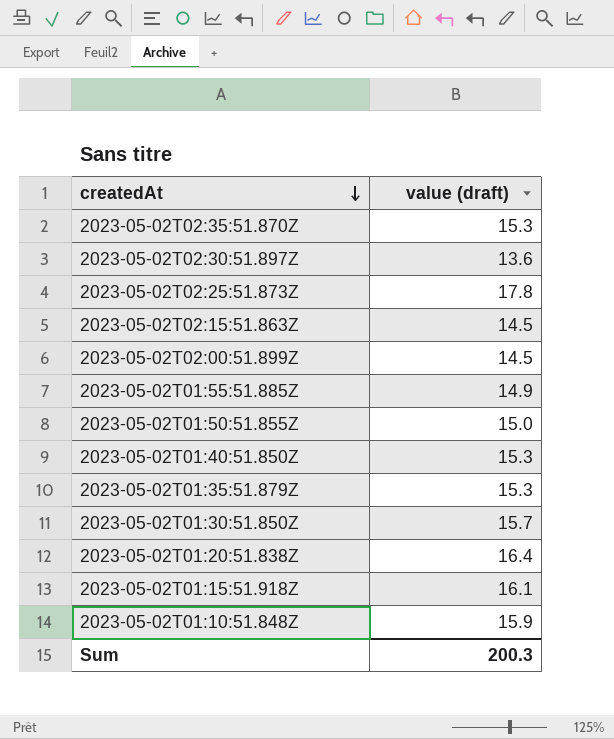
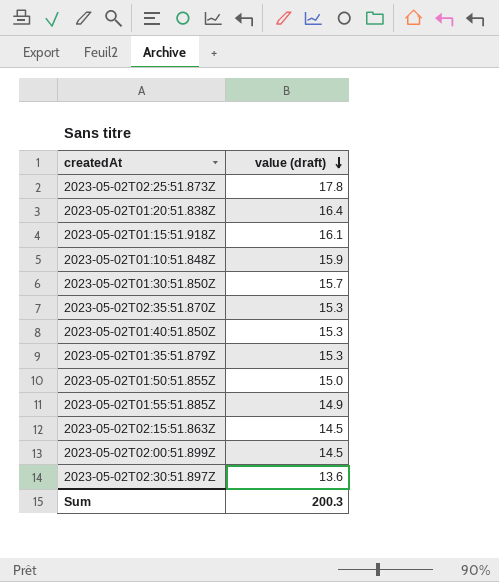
row order: createdAt descending -> value (draft) descending

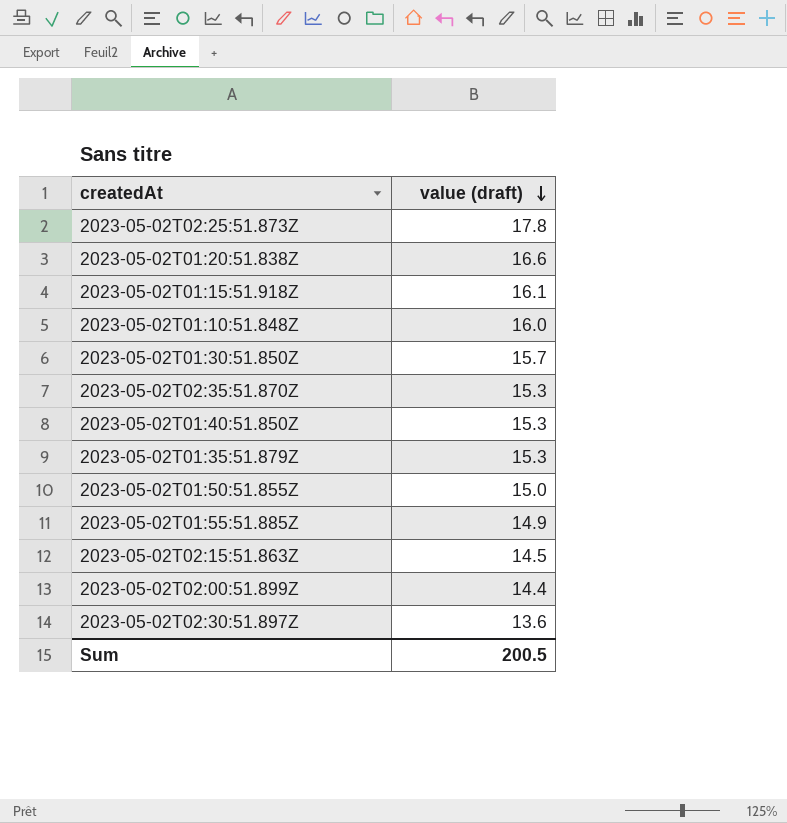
2023-05-02T01:20:51.838Z | value (draft): 16.4 -> 16.6
2023-05-02T01:10:51.848Z | value (draft): 15.9 -> 16.0
2023-05-02T02:00:51.899Z | value (draft): 14.5 -> 14.4
Sum | value (draft): 200.3 -> 200.5

